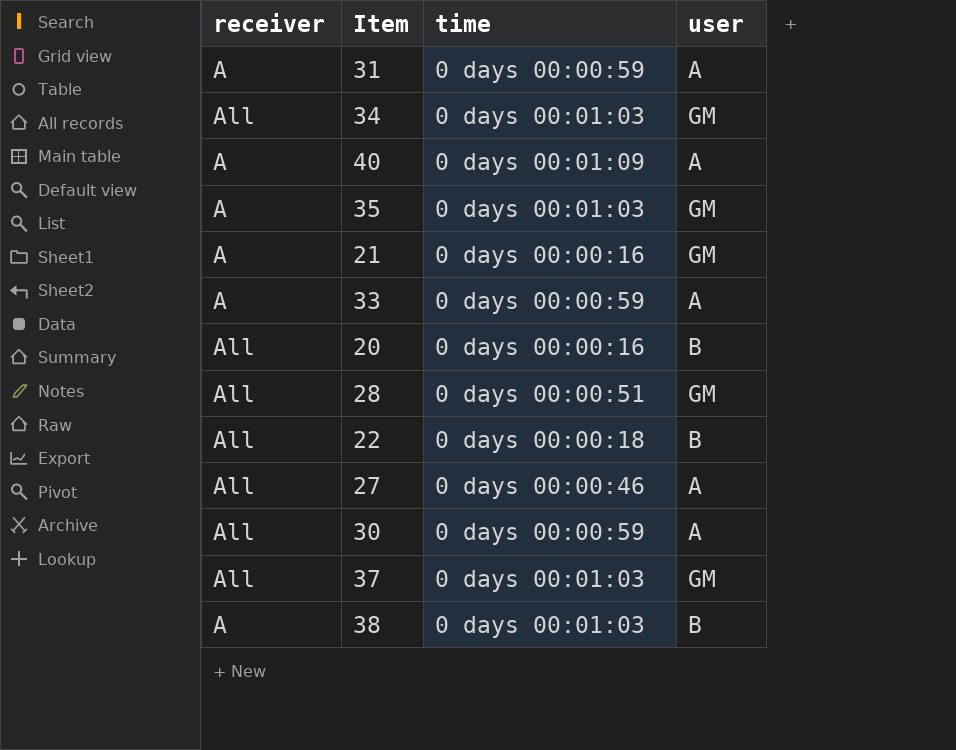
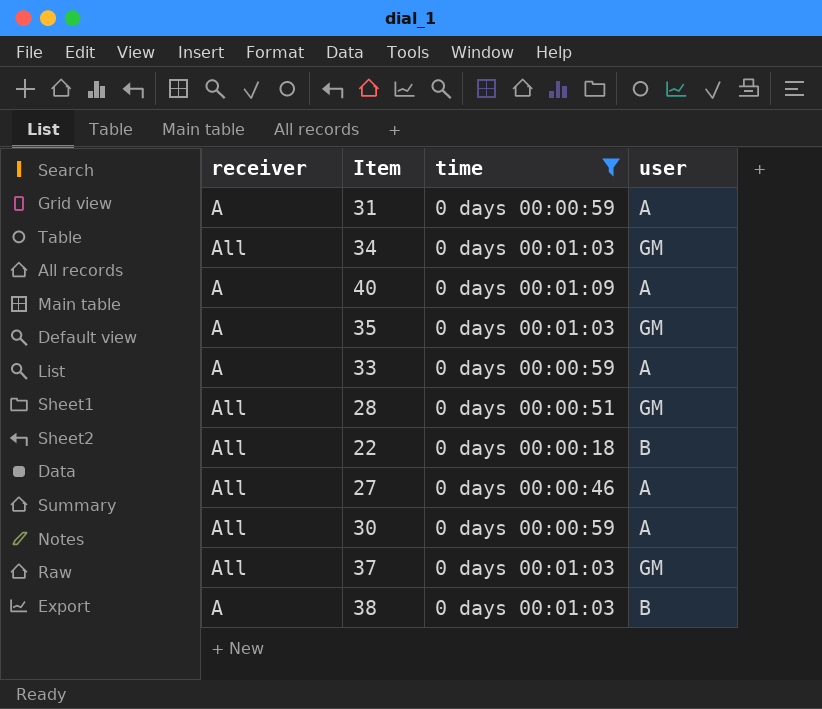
filter: none -> time != 0 days 00:00:16

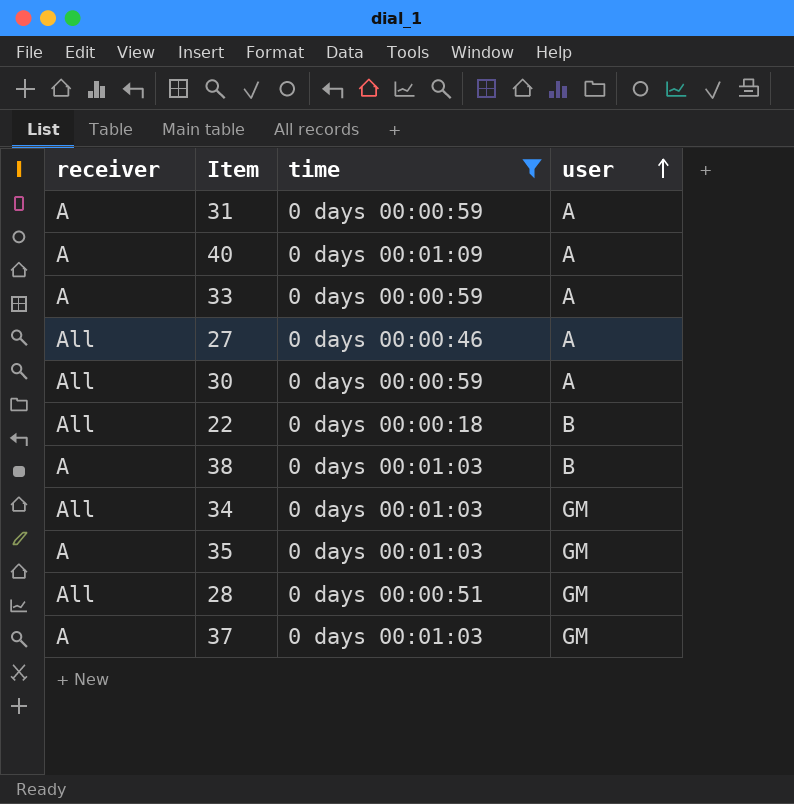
row order: none -> user ascending
37 | receiver: All -> A

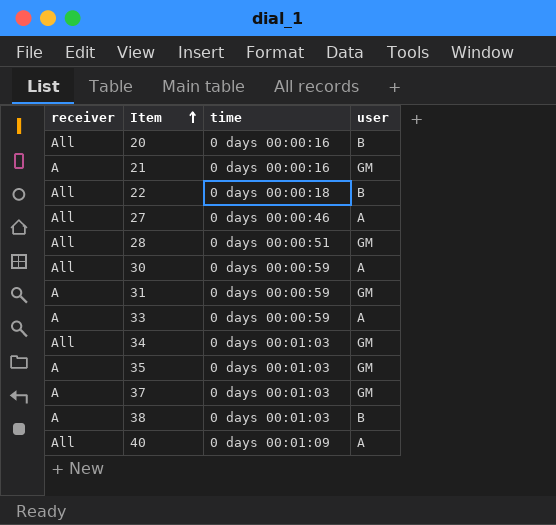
filter: time != 0 days 00:00:16 -> none
row order: user ascending -> Item ascending
31 | user: A -> GM
40 | receiver: A -> All

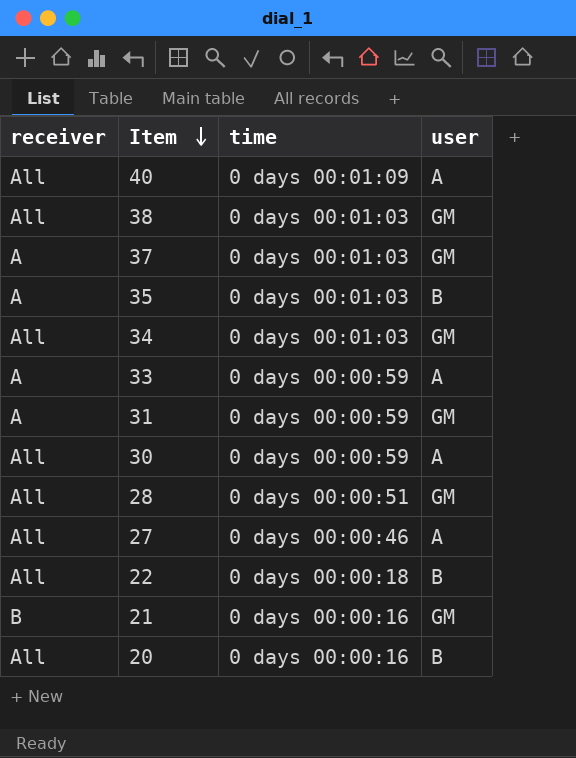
row order: Item ascending -> Item descending
38 | receiver: A -> All
38 | user: B -> GM
35 | user: GM -> B
21 | receiver: A -> B

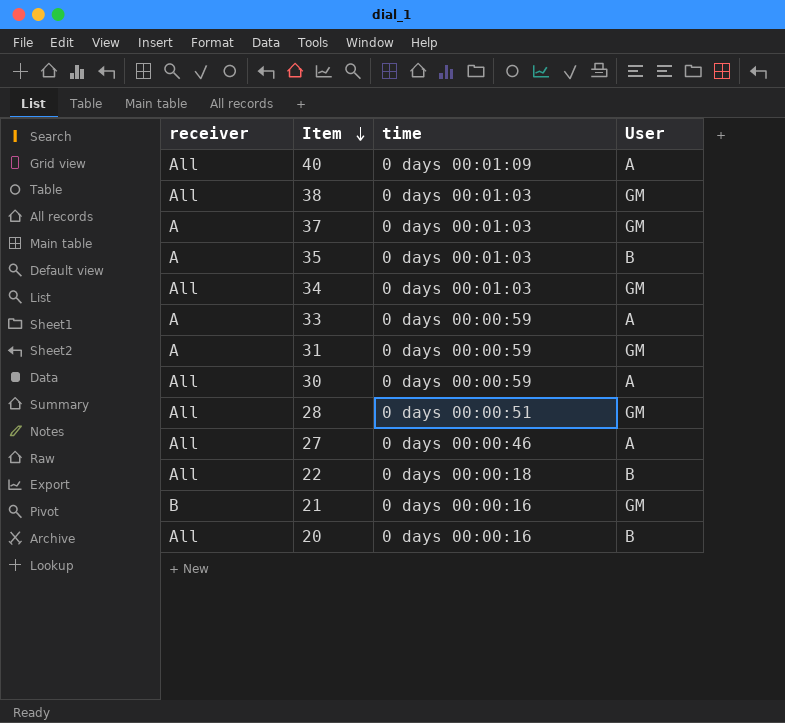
column name: user -> User

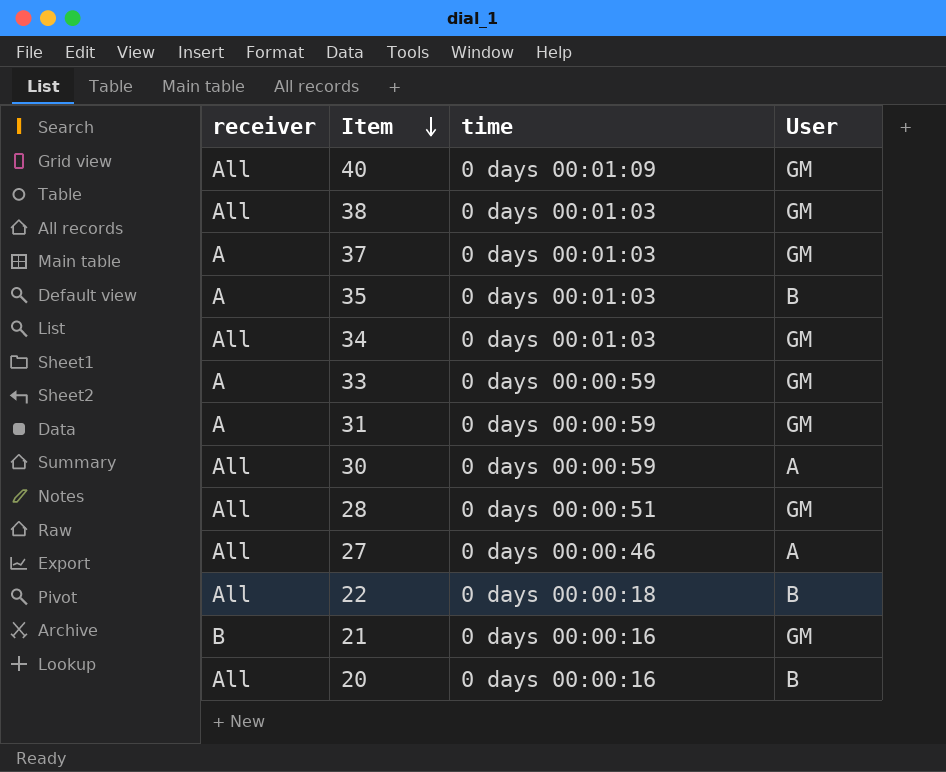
40 | User: A -> GM
33 | User: A -> GM

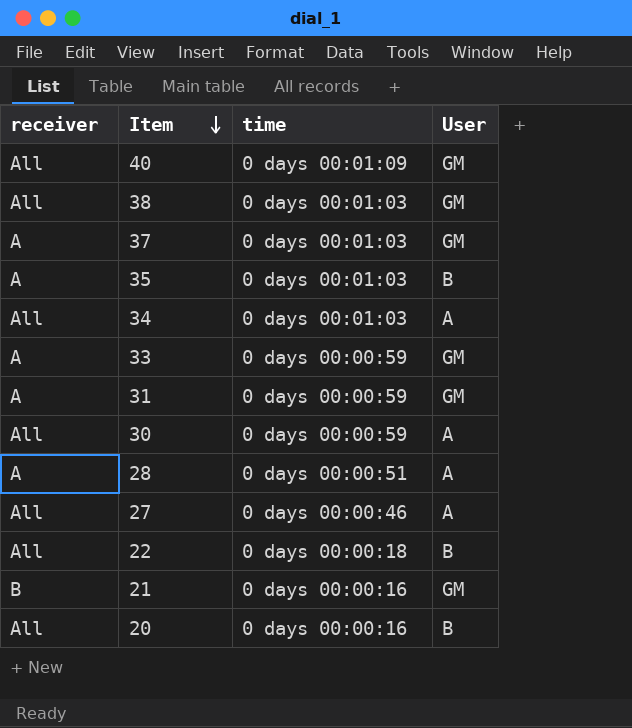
34 | User: GM -> A
28 | receiver: All -> A
28 | User: GM -> A

